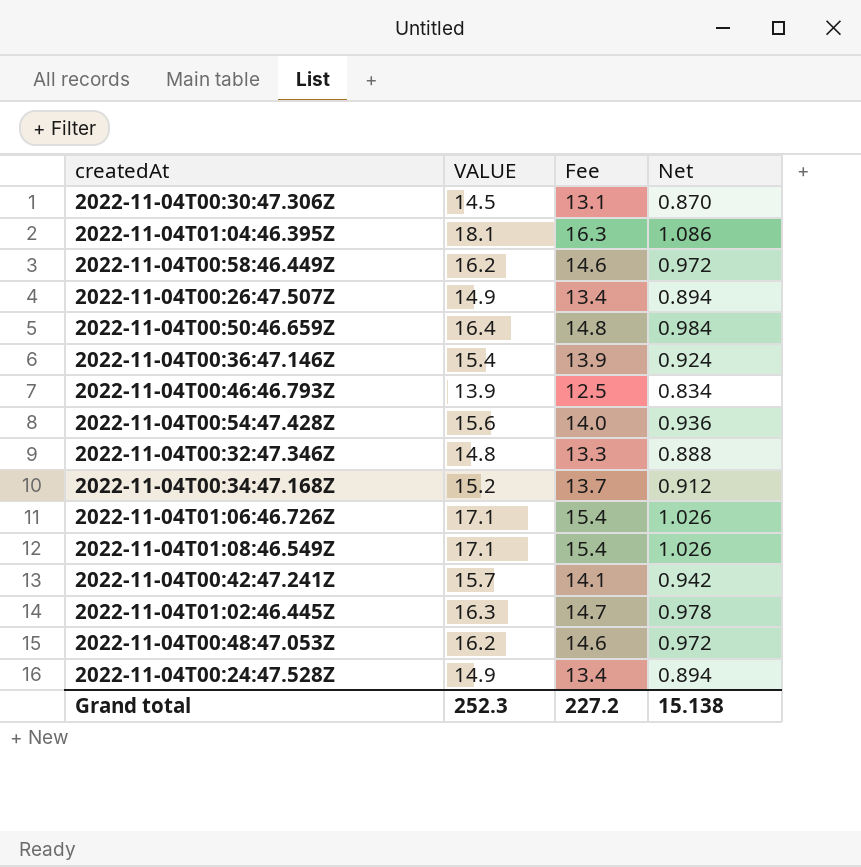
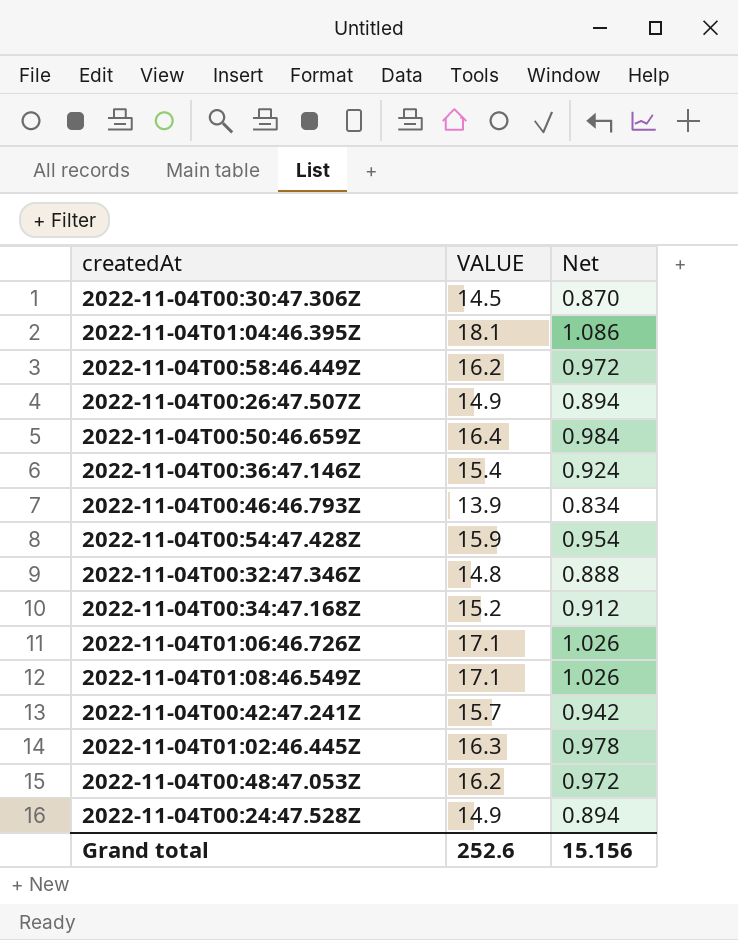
column Fee | formula: [VALUE] * 0.9 -> none
2022-11-04T00:54:47.428Z | VALUE: 15.6 -> 15.9
2022-11-04T00:54:47.428Z | Net: 0.936 -> 0.954
Grand total | VALUE: 252.3 -> 252.6
Grand total | Net: 15.138 -> 15.156

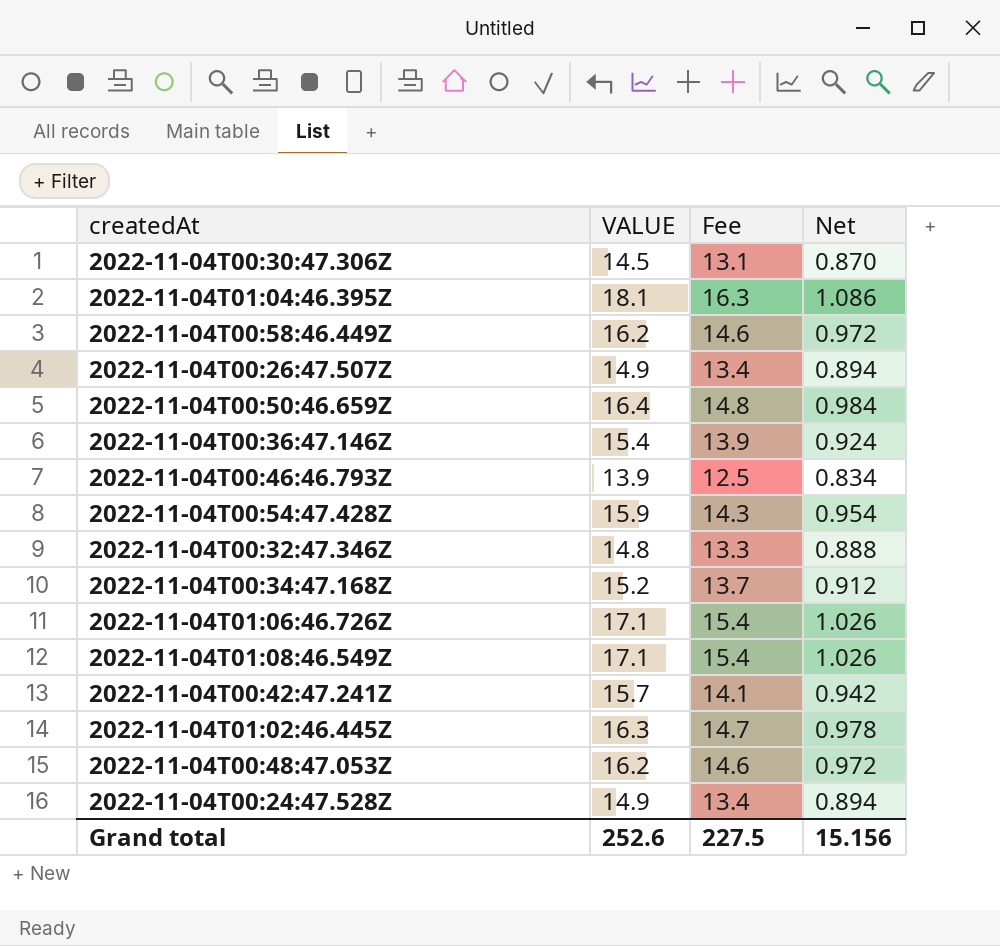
column Fee | formula: none -> [VALUE] * 0.9

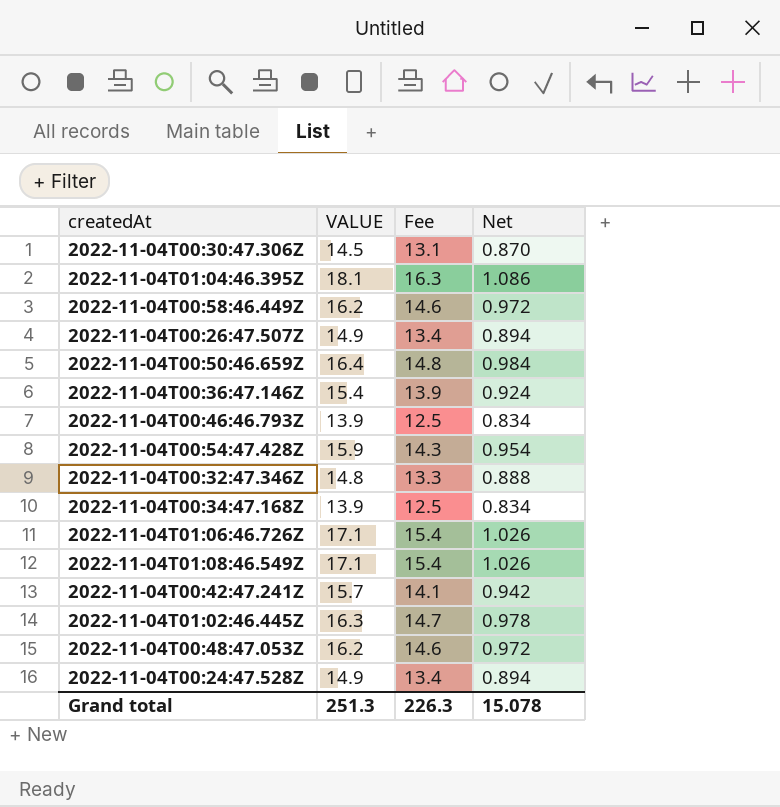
2022-11-04T00:34:47.168Z | VALUE: 15.2 -> 13.9
2022-11-04T00:34:47.168Z | Fee: 13.7 -> 12.5
2022-11-04T00:34:47.168Z | Net: 0.912 -> 0.834
Grand total | VALUE: 252.6 -> 251.3
Grand total | Fee: 227.5 -> 226.3
Grand total | Net: 15.156 -> 15.078

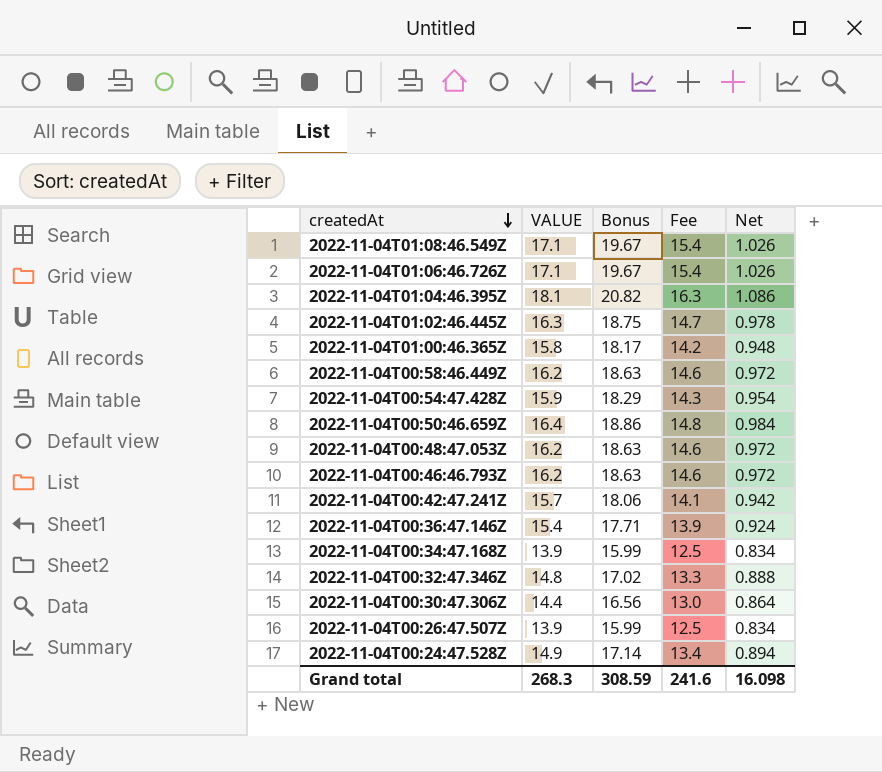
row order: none -> createdAt descending
column Bonus | formula: none -> [VALUE] * 1.15
row 2022-11-04T01:00:46.365Z: none -> 15.8 | 18.17 | 14.2 | 0.948
2022-11-04T00:46:46.793Z | VALUE: 13.9 -> 16.2
2022-11-04T00:46:46.793Z | Fee: 12.5 -> 14.6
2022-11-04T00:46:46.793Z | Net: 0.834 -> 0.972
2022-11-04T00:30:47.306Z | VALUE: 14.5 -> 14.4
2022-11-04T00:30:47.306Z | Fee: 13.1 -> 13.0
2022-11-04T00:30:47.306Z | Net: 0.870 -> 0.864
2022-11-04T00:26:47.507Z | VALUE: 14.9 -> 13.9
2022-11-04T00:26:47.507Z | Fee: 13.4 -> 12.5
2022-11-04T00:26:47.507Z | Net: 0.894 -> 0.834
Grand total | VALUE: 251.3 -> 268.3
Grand total | Fee: 226.3 -> 241.6
Grand total | Net: 15.078 -> 16.098

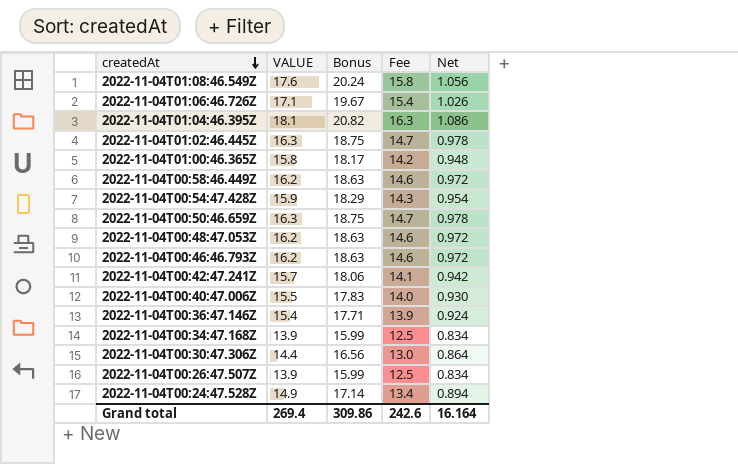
row 2022-11-04T00:32:47.346Z: 14.8 | 17.02 | 13.3 | 0.888 -> none
2022-11-04T01:08:46.549Z | VALUE: 17.1 -> 17.6
2022-11-04T01:08:46.549Z | Bonus: 19.67 -> 20.24
2022-11-04T01:08:46.549Z | Fee: 15.4 -> 15.8
2022-11-04T01:08:46.549Z | Net: 1.026 -> 1.056
2022-11-04T00:50:46.659Z | VALUE: 16.4 -> 16.3
2022-11-04T00:50:46.659Z | Bonus: 18.86 -> 18.75
2022-11-04T00:50:46.659Z | Fee: 14.8 -> 14.7
2022-11-04T00:50:46.659Z | Net: 0.984 -> 0.978
row 2022-11-04T00:40:47.006Z: none -> 15.5 | 17.83 | 14.0 | 0.930
Grand total | VALUE: 268.3 -> 269.4
Grand total | Bonus: 308.59 -> 309.86
Grand total | Fee: 241.6 -> 242.6
Grand total | Net: 16.098 -> 16.164

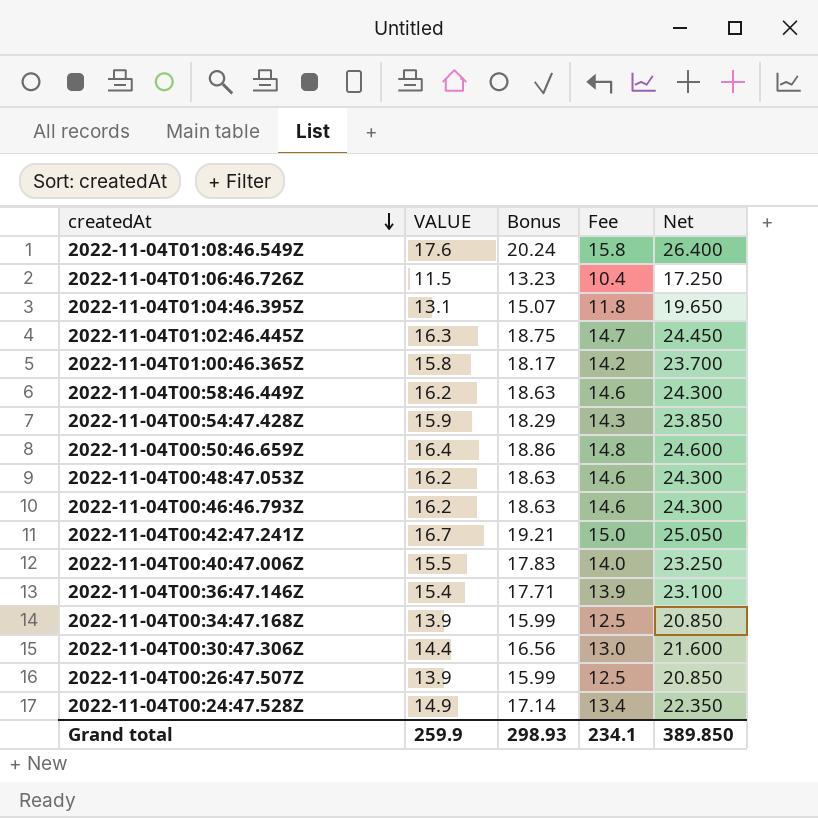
column Net | formula: [VALUE] * 0.06 -> [VALUE] * 1.5
2022-11-04T01:06:46.726Z | VALUE: 17.1 -> 11.5
2022-11-04T01:06:46.726Z | Bonus: 19.67 -> 13.23
2022-11-04T01:06:46.726Z | Fee: 15.4 -> 10.4
2022-11-04T01:04:46.395Z | VALUE: 18.1 -> 13.1
2022-11-04T01:04:46.395Z | Bonus: 20.82 -> 15.07
2022-11-04T01:04:46.395Z | Fee: 16.3 -> 11.8
2022-11-04T00:50:46.659Z | VALUE: 16.3 -> 16.4
2022-11-04T00:50:46.659Z | Bonus: 18.75 -> 18.86
2022-11-04T00:50:46.659Z | Fee: 14.7 -> 14.8
2022-11-04T00:42:47.241Z | VALUE: 15.7 -> 16.7
2022-11-04T00:42:47.241Z | Bonus: 18.06 -> 19.21
2022-11-04T00:42:47.241Z | Fee: 14.1 -> 15.0
Grand total | VALUE: 269.4 -> 259.9
Grand total | Bonus: 309.86 -> 298.93
Grand total | Fee: 242.6 -> 234.1
Grand total | Net: 16.164 -> 389.850

